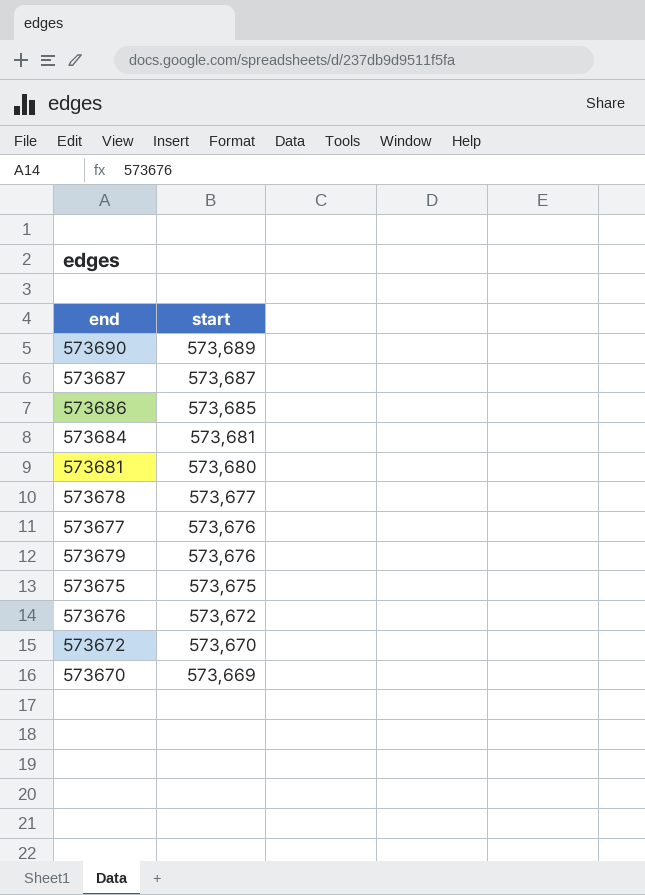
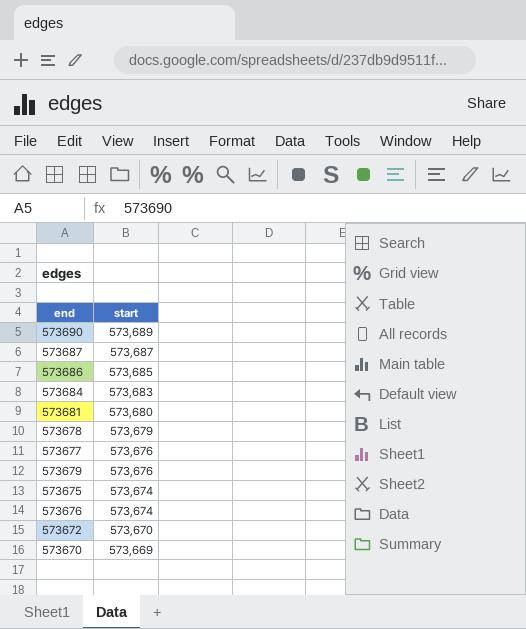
573684 | start: 573,681 -> 573,683
573678 | start: 573,677 -> 573,679
573675 | start: 573,675 -> 573,674
573676 | start: 573,672 -> 573,674

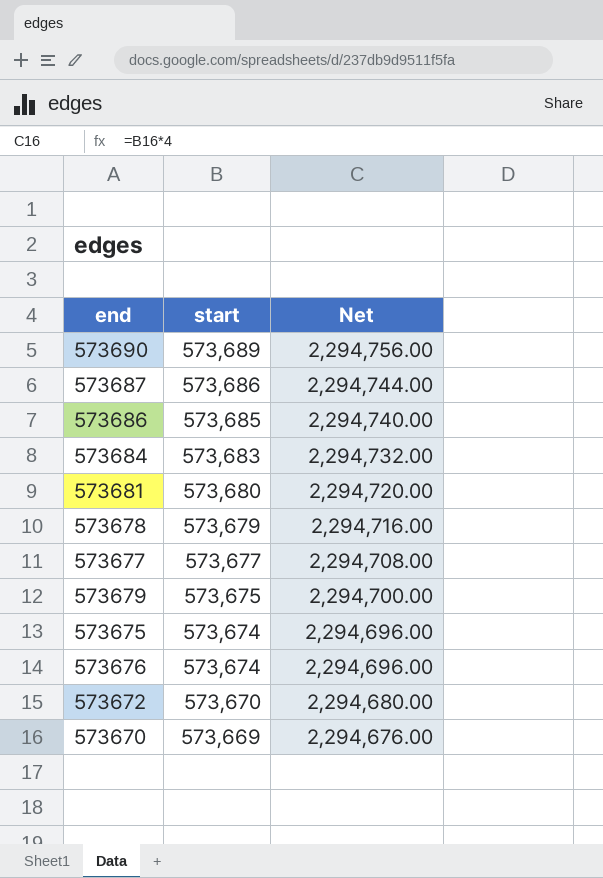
column Net | formula: none -> [start] * 4
573687 | start: 573,687 -> 573,686
573677 | start: 573,676 -> 573,677
573679 | start: 573,676 -> 573,675

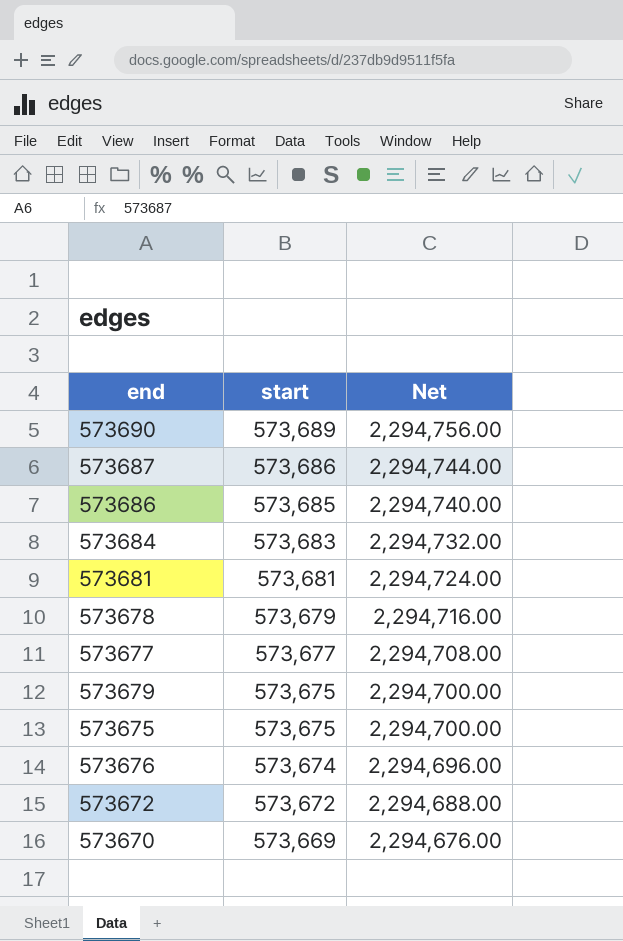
573681 | start: 573,680 -> 573,681
573681 | Net: 2,294,720.00 -> 2,294,724.00
573675 | start: 573,674 -> 573,675
573675 | Net: 2,294,696.00 -> 2,294,700.00
573672 | start: 573,670 -> 573,672
573672 | Net: 2,294,680.00 -> 2,294,688.00

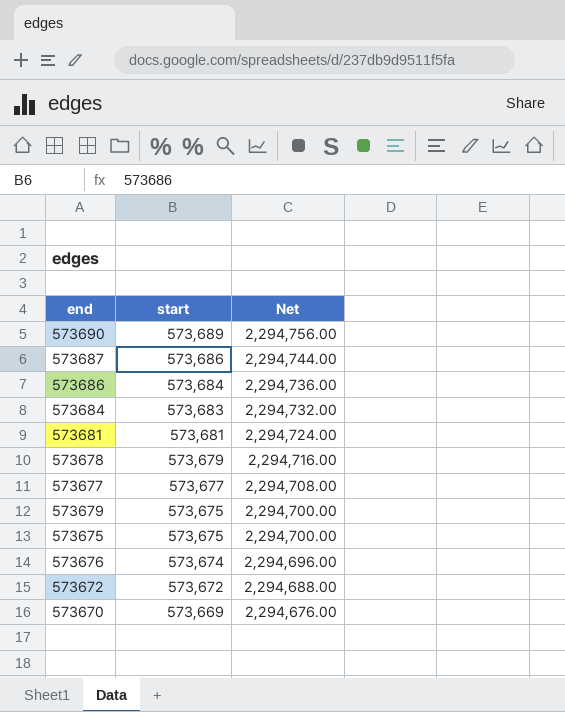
573686 | start: 573,685 -> 573,684
573686 | Net: 2,294,740.00 -> 2,294,736.00

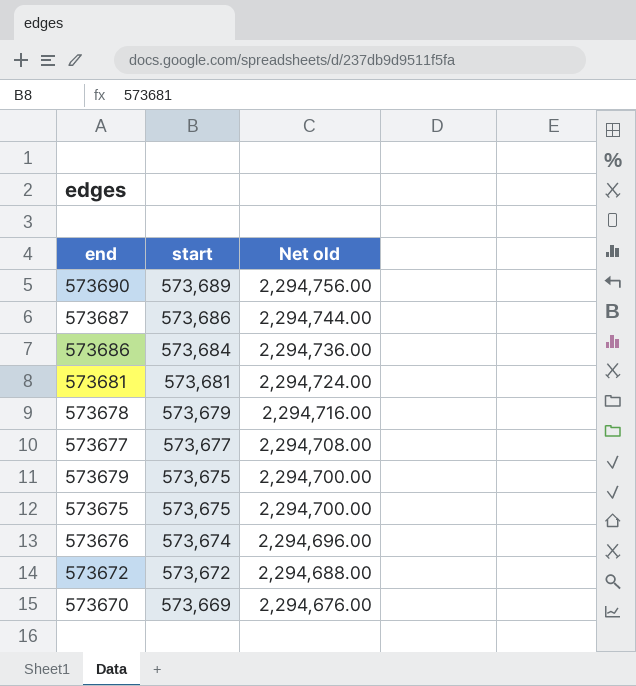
column name: Net -> Net old
row 573684: 573,683 | 2,294,732.00 -> none

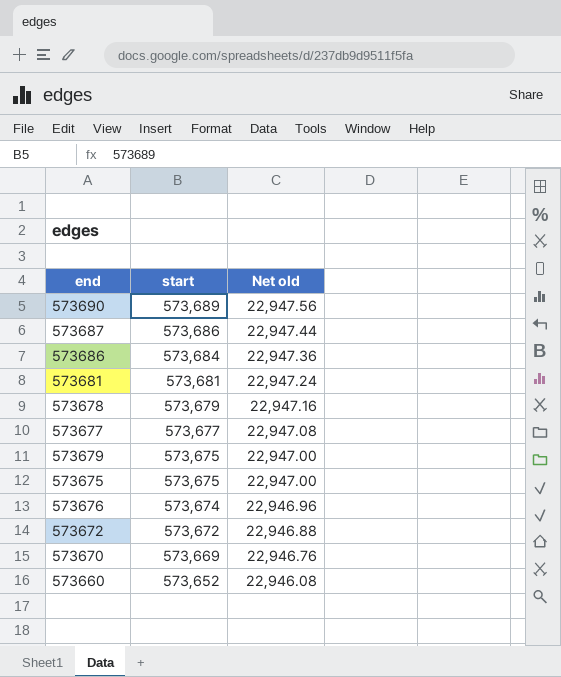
column Net old | formula: [start] * 4 -> [start] * 0.04
row 573660: none -> 573,652 | 22,946.08

